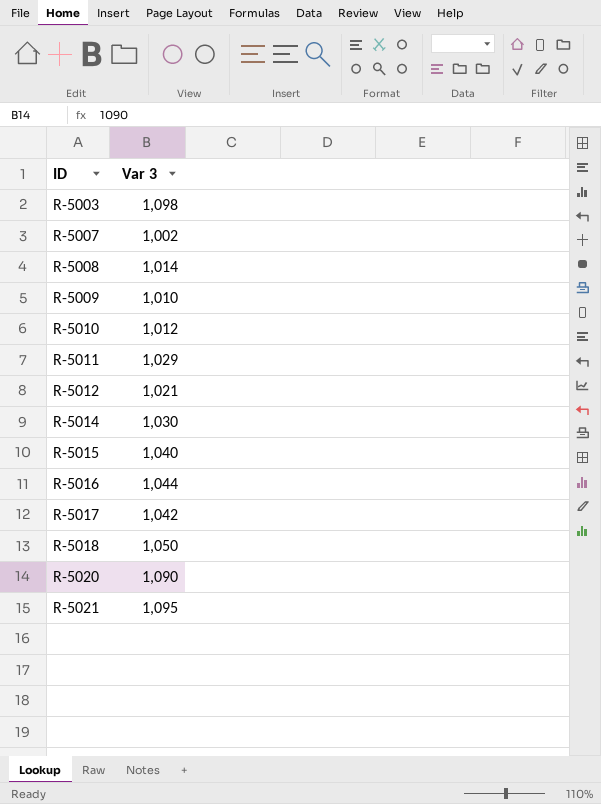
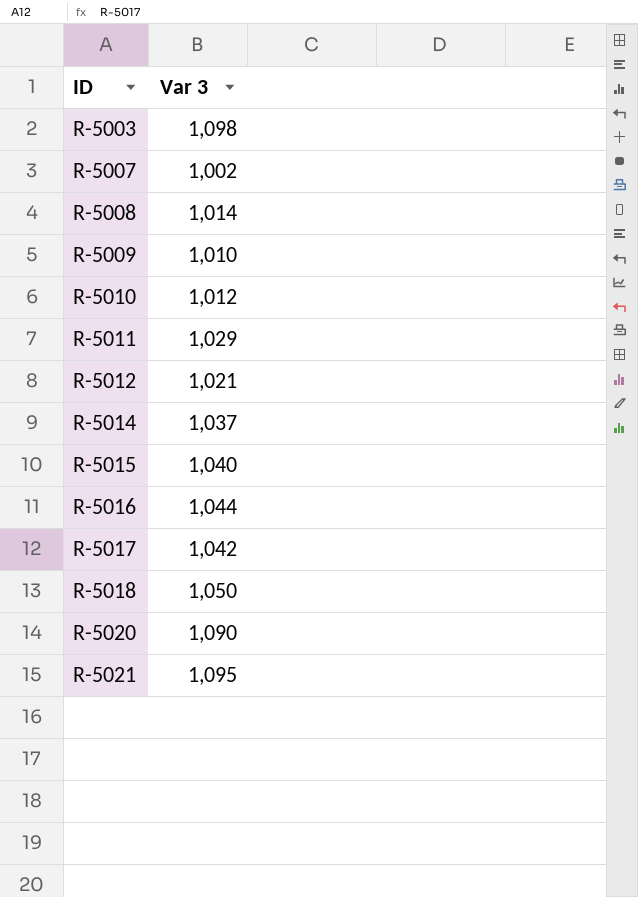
R-5014 | Var 3: 1,030 -> 1,037

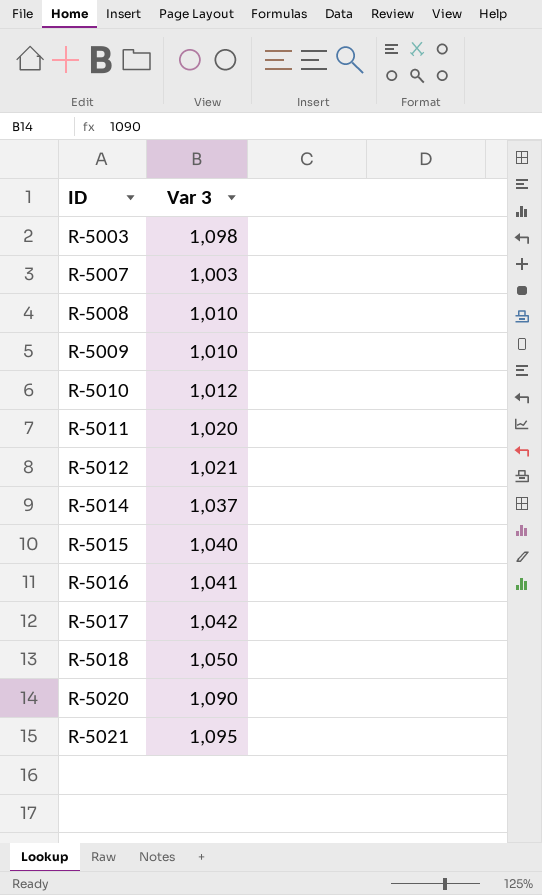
R-5007 | Var 3: 1,002 -> 1,003
R-5008 | Var 3: 1,014 -> 1,010
R-5011 | Var 3: 1,029 -> 1,020
R-5016 | Var 3: 1,044 -> 1,041

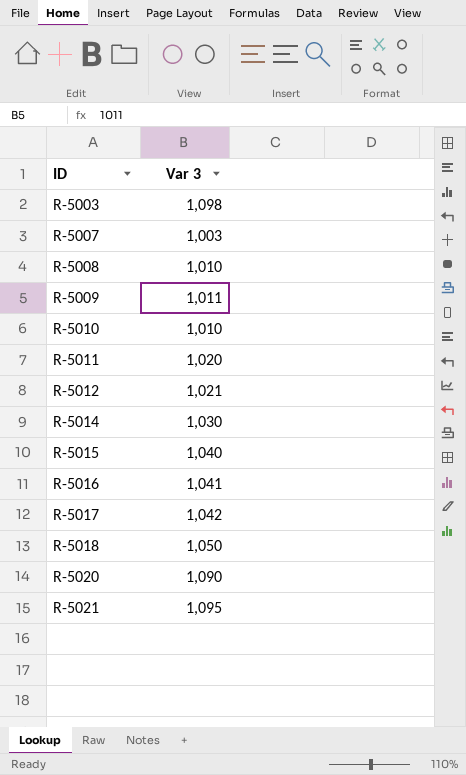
R-5009 | Var 3: 1,010 -> 1,011
R-5010 | Var 3: 1,012 -> 1,010
R-5014 | Var 3: 1,037 -> 1,030

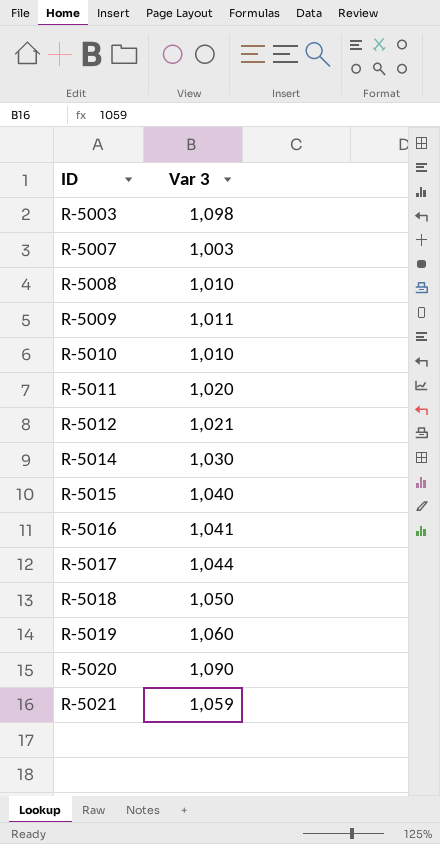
R-5017 | Var 3: 1,042 -> 1,044
row R-5019: none -> 1,060
R-5021 | Var 3: 1,095 -> 1,059

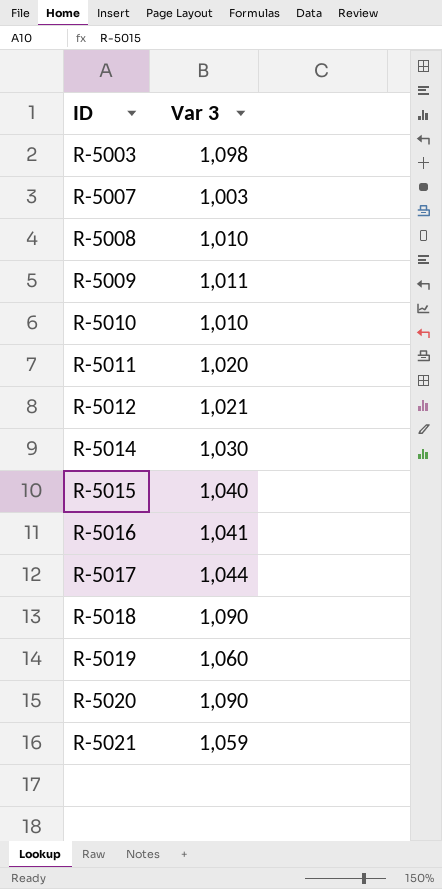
R-5018 | Var 3: 1,050 -> 1,090

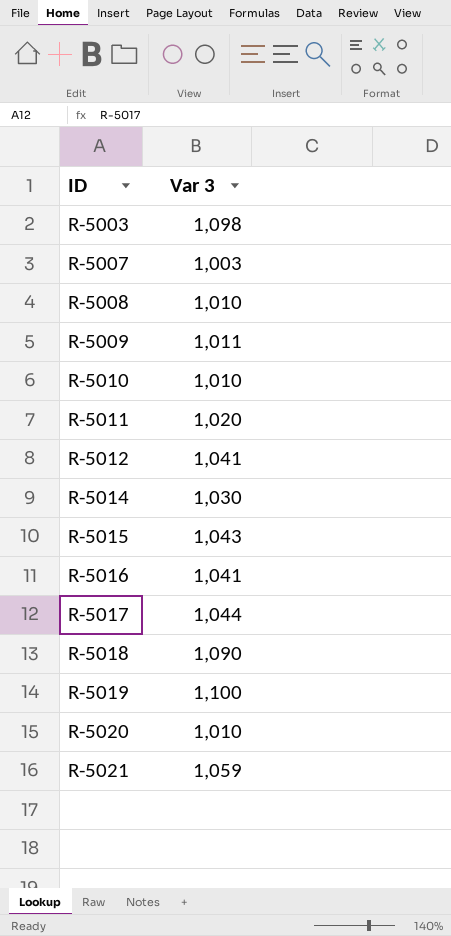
R-5012 | Var 3: 1,021 -> 1,041
R-5015 | Var 3: 1,040 -> 1,043
R-5019 | Var 3: 1,060 -> 1,100
R-5020 | Var 3: 1,090 -> 1,010

